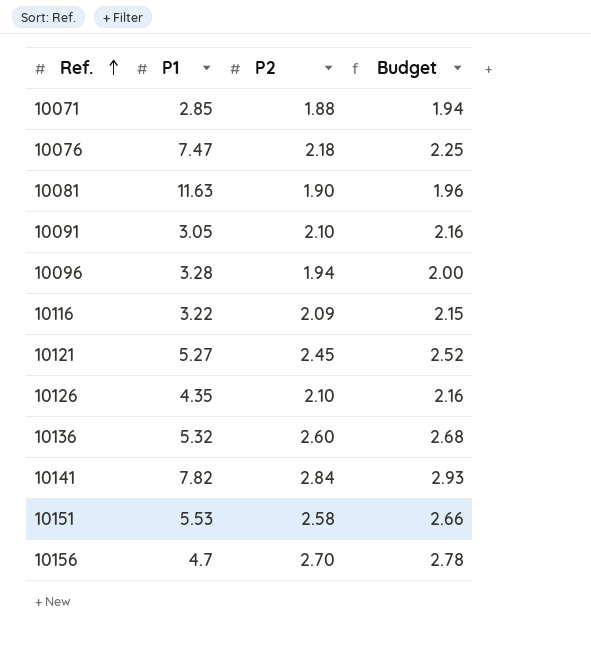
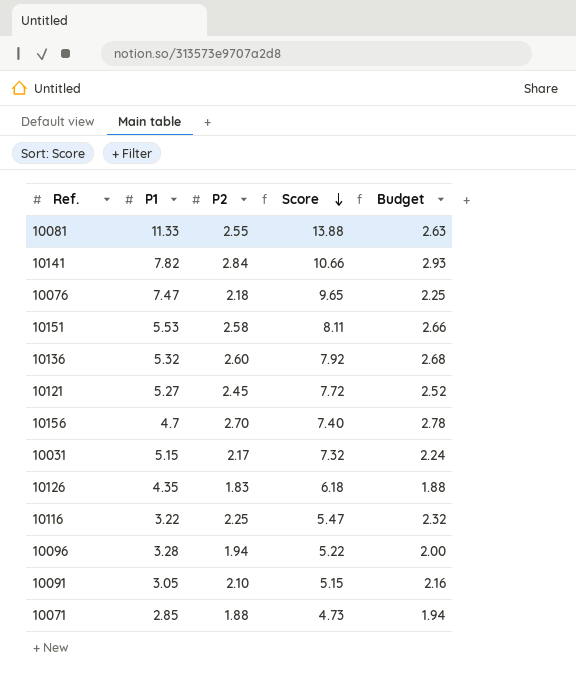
row order: Ref. ascending -> Score descending
column Score | formula: none -> [P1] + [P2]
10081 | P1: 11.63 -> 11.33
10081 | P2: 1.90 -> 2.55
10081 | Budget: 1.96 -> 2.63
row 10031: none -> 5.15 | 2.17 | 7.32 | 2.24
10126 | P2: 2.10 -> 1.83
10126 | Budget: 2.16 -> 1.88
10116 | P2: 2.09 -> 2.25
10116 | Budget: 2.15 -> 2.32

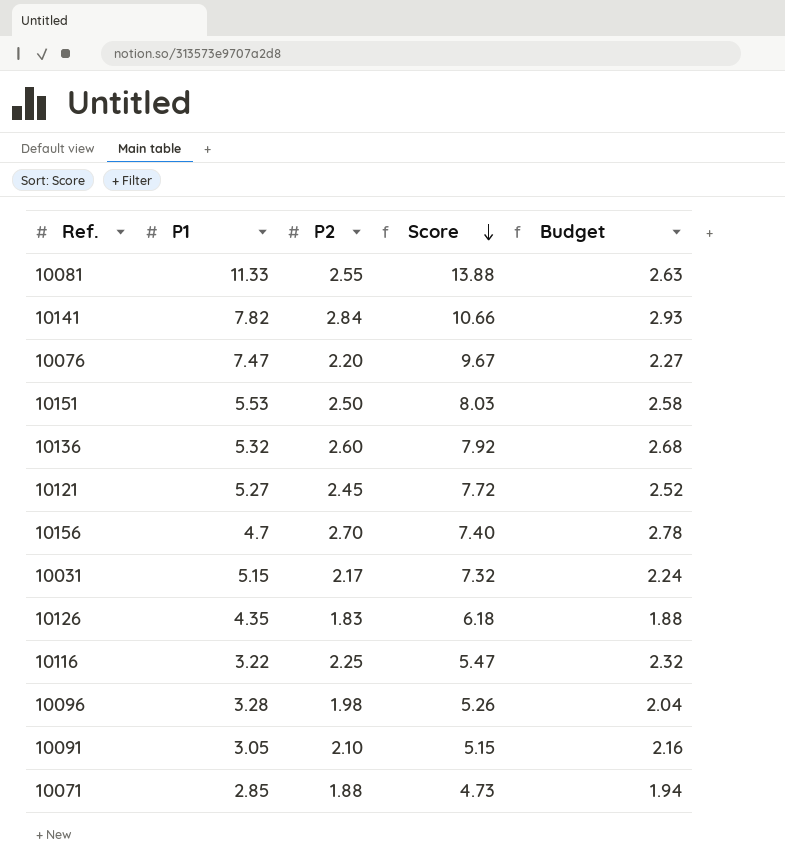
10076 | P2: 2.18 -> 2.20
10076 | Score: 9.65 -> 9.67
10076 | Budget: 2.25 -> 2.27
10151 | P2: 2.58 -> 2.50
10151 | Score: 8.11 -> 8.03
10151 | Budget: 2.66 -> 2.58
10096 | P2: 1.94 -> 1.98
10096 | Score: 5.22 -> 5.26
10096 | Budget: 2.00 -> 2.04

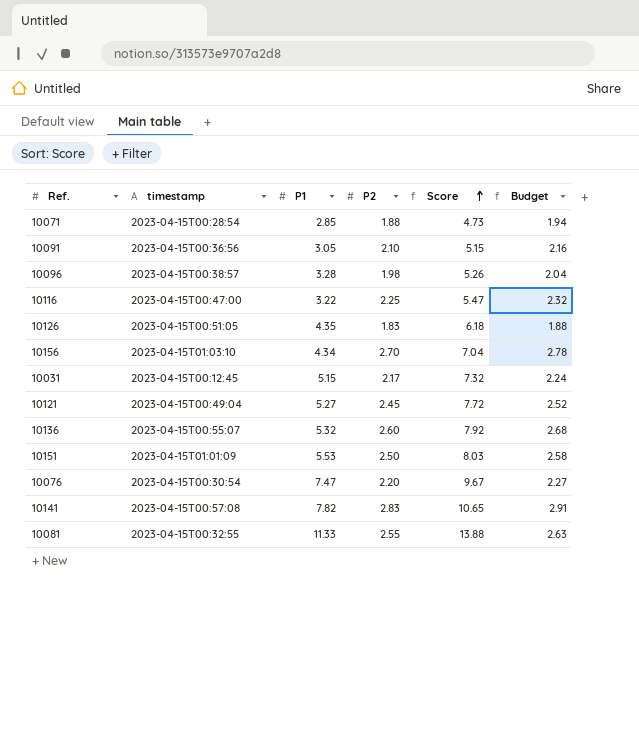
row order: Score descending -> Score ascending
column timestamp | position: none -> 2
10156 | P1: 4.7 -> 4.34
10156 | Score: 7.40 -> 7.04
10141 | P2: 2.84 -> 2.83
10141 | Score: 10.66 -> 10.65
10141 | Budget: 2.93 -> 2.91

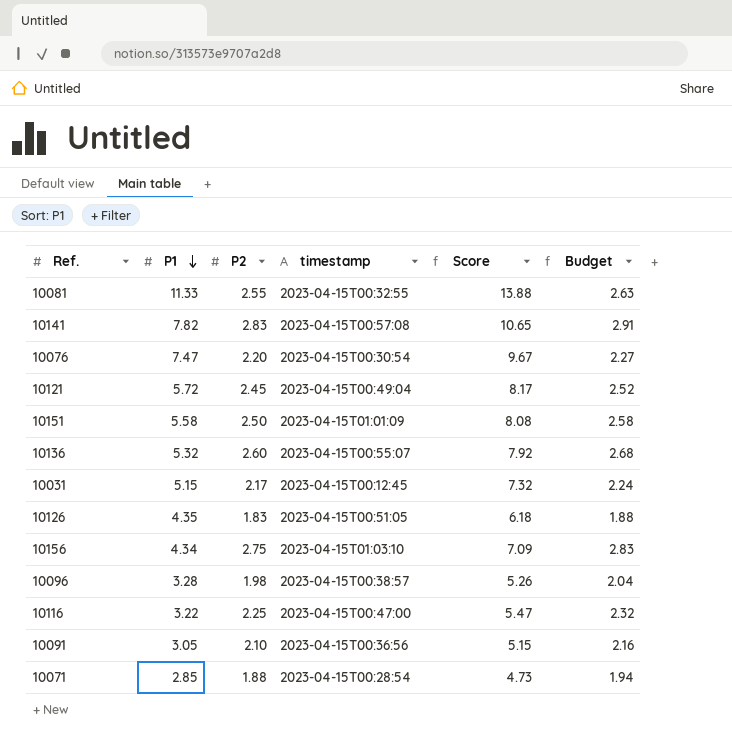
row order: Score ascending -> P1 descending
column timestamp | position: 2 -> 4
10121 | P1: 5.27 -> 5.72
10121 | Score: 7.72 -> 8.17
10151 | P1: 5.53 -> 5.58
10151 | Score: 8.03 -> 8.08
10156 | P2: 2.70 -> 2.75
10156 | Score: 7.04 -> 7.09
10156 | Budget: 2.78 -> 2.83

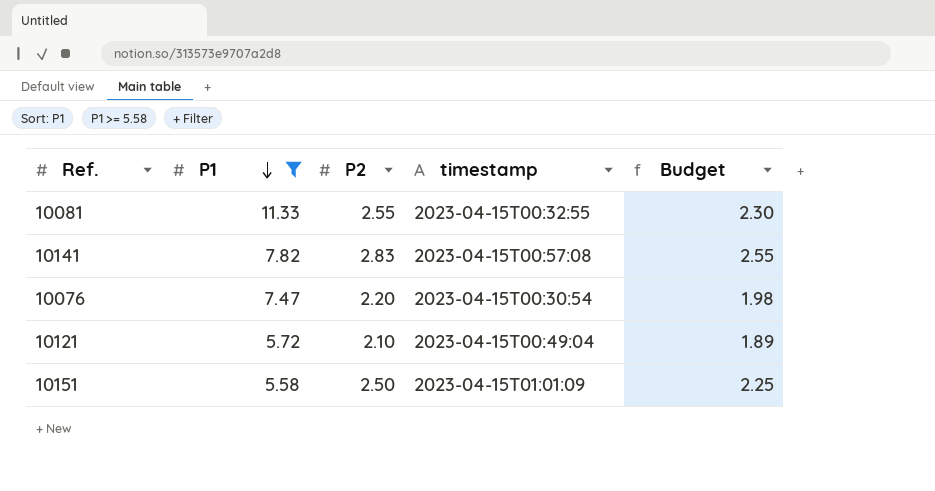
filter: none -> P1 >= 5.58
column Score | formula: [P1] + [P2] -> none
column Budget | formula: [P2] * 1.03 -> [P2] * 0.9
10121 | P2: 2.45 -> 2.10

